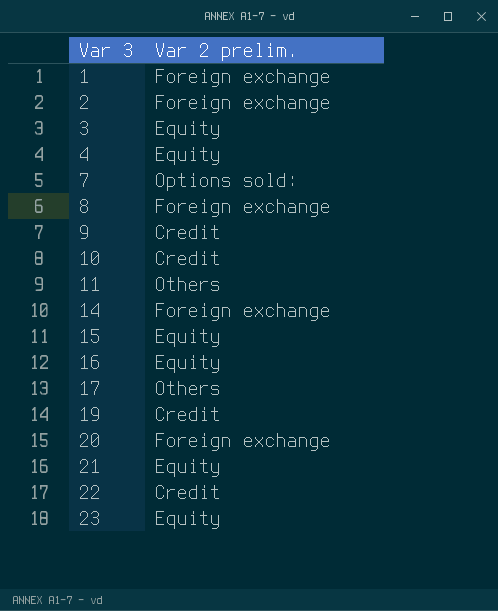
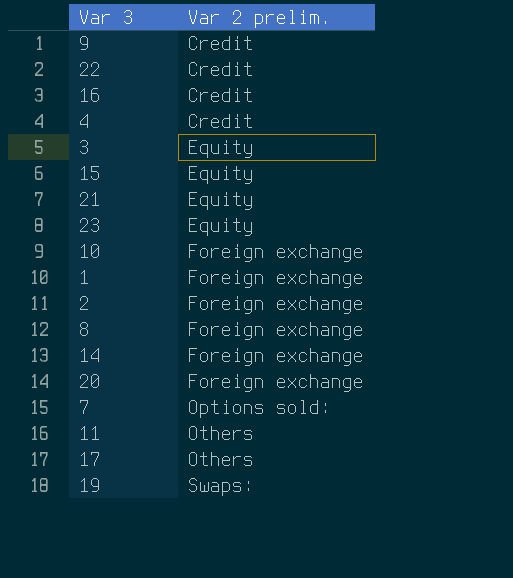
row order: Var 3 ascending -> Var 2 prelim. ascending
16 | Var 2 prelim.: Equity -> Credit
4 | Var 2 prelim.: Equity -> Credit
10 | Var 2 prelim.: Credit -> Foreign exchange
19 | Var 2 prelim.: Credit -> Swaps:

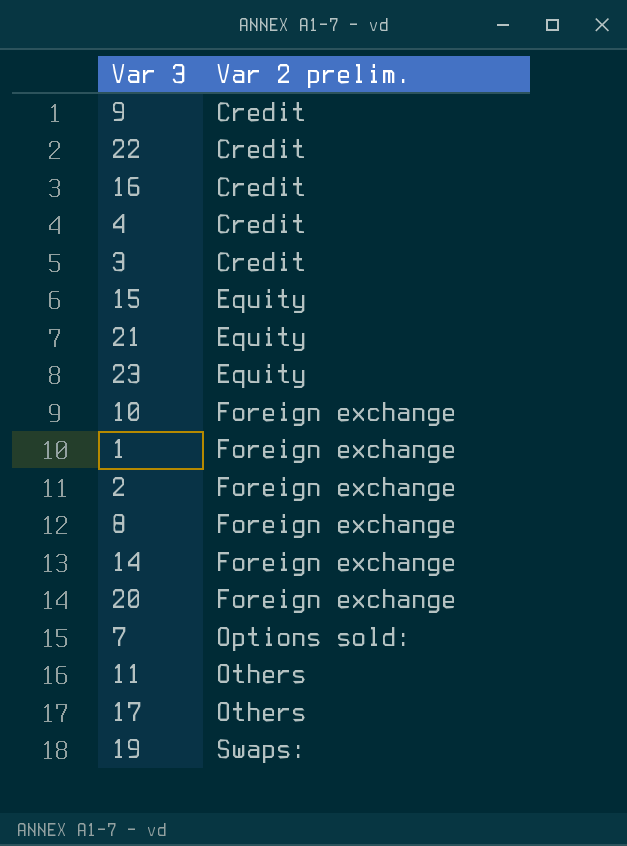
3 | Var 2 prelim.: Equity -> Credit

